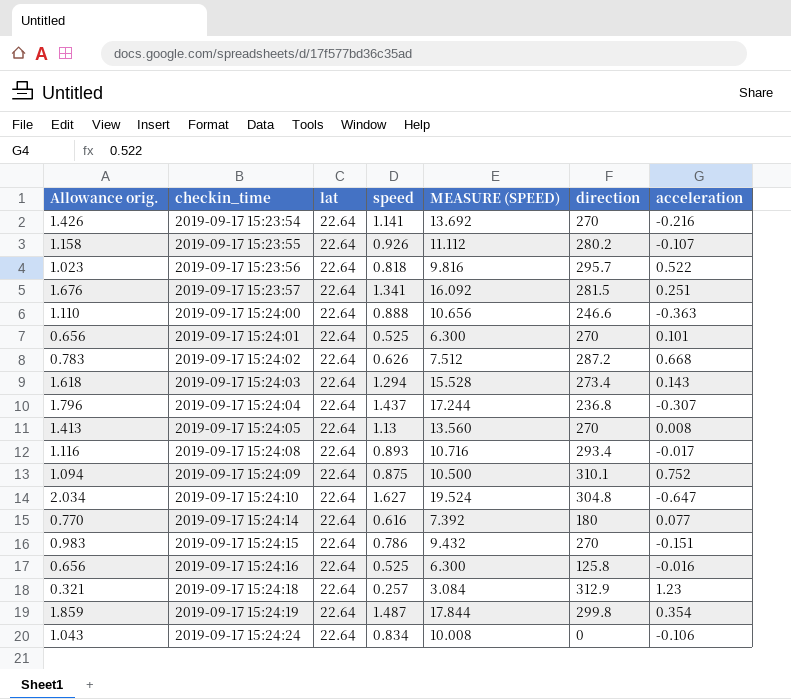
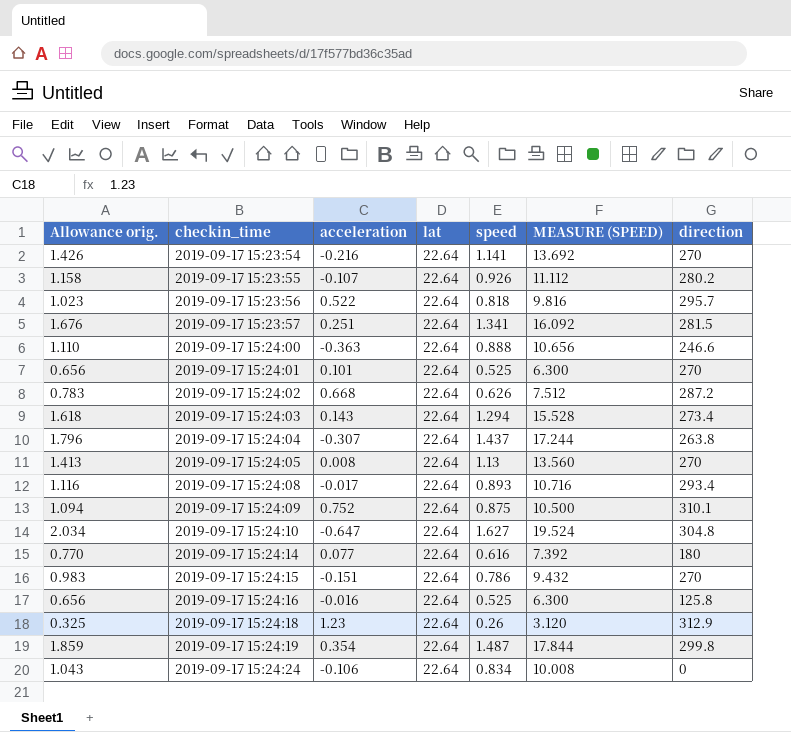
column acceleration | position: 7 -> 3
2019-09-17 15:24:04 | direction: 236.8 -> 263.8
2019-09-17 15:24:18 | Allowance orig.: 0.321 -> 0.325
2019-09-17 15:24:18 | speed: 0.257 -> 0.26
2019-09-17 15:24:18 | MEASURE (SPEED): 3.084 -> 3.120

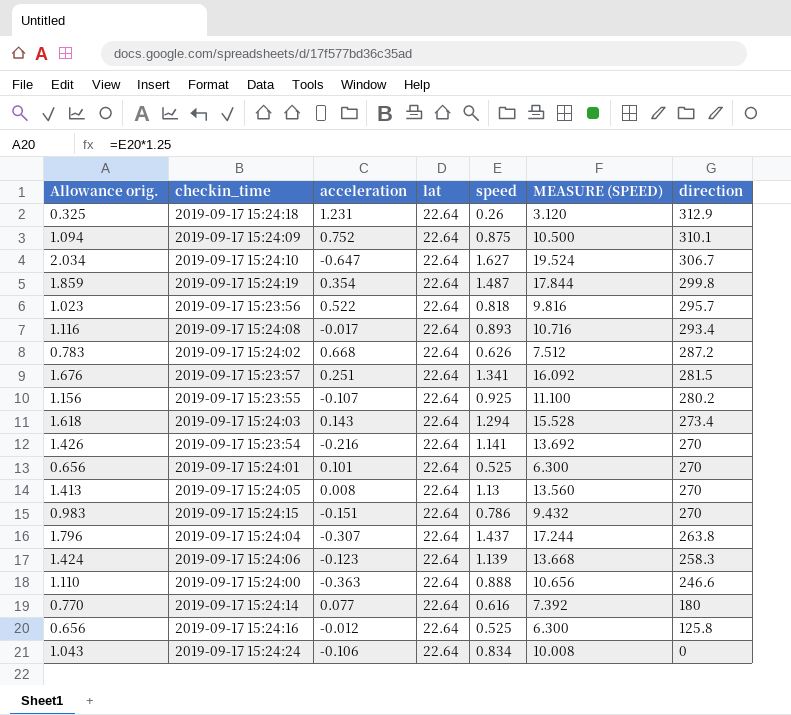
row order: checkin_time ascending -> direction descending
2019-09-17 15:24:18 | acceleration: 1.23 -> 1.231
2019-09-17 15:24:10 | direction: 304.8 -> 306.7
2019-09-17 15:23:55 | Allowance orig.: 1.158 -> 1.156
2019-09-17 15:23:55 | speed: 0.926 -> 0.925
2019-09-17 15:23:55 | MEASURE (SPEED): 11.112 -> 11.100
row 2019-09-17 15:24:06: none -> 1.424 | -0.123 | 22.64 | 1.139 | 13.668 | 258.3
2019-09-17 15:24:16 | acceleration: -0.016 -> -0.012

